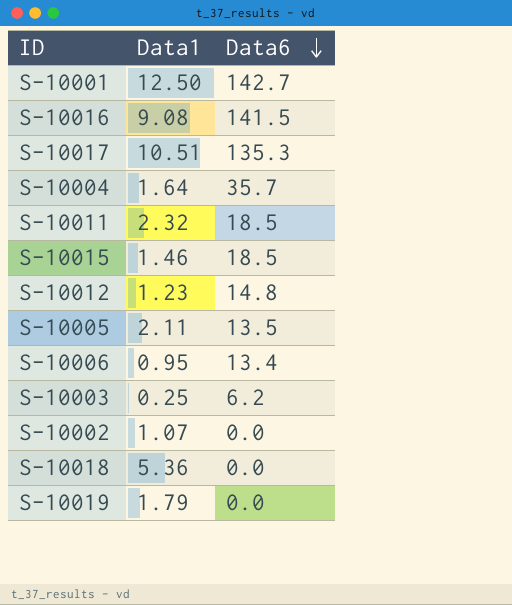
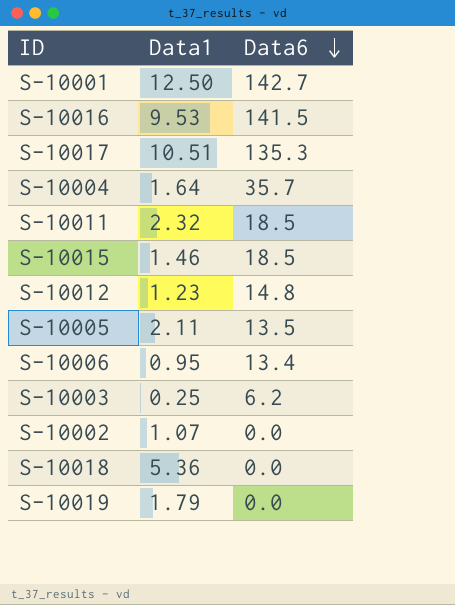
S-10016 | Data1: 9.08 -> 9.53

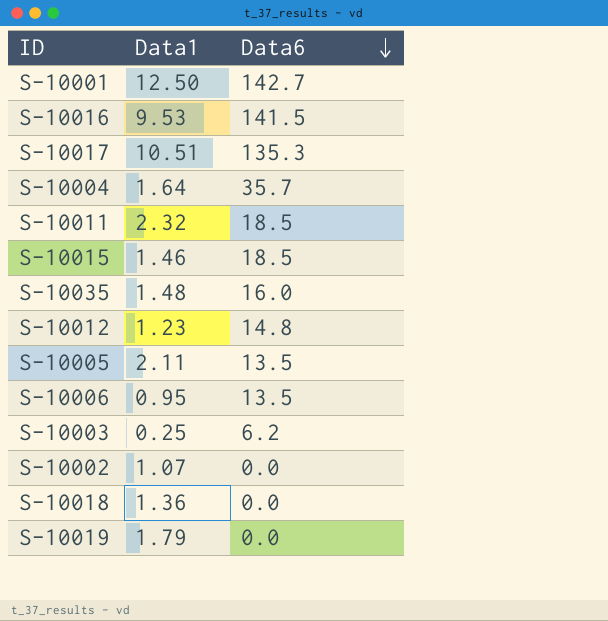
row S-10035: none -> 1.48 | 16.0
S-10006 | Data6: 13.4 -> 13.5
S-10018 | Data1: 5.36 -> 1.36

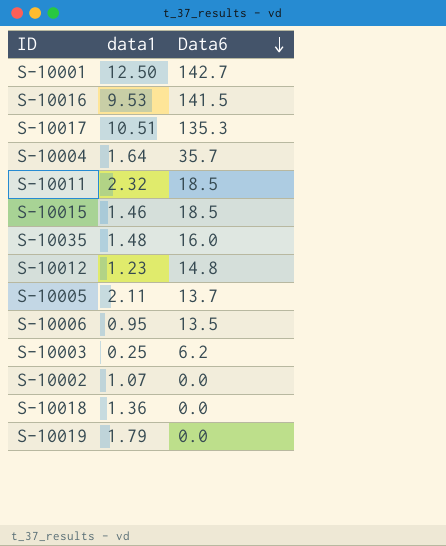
column name: Data1 -> data1
S-10005 | Data6: 13.5 -> 13.7

